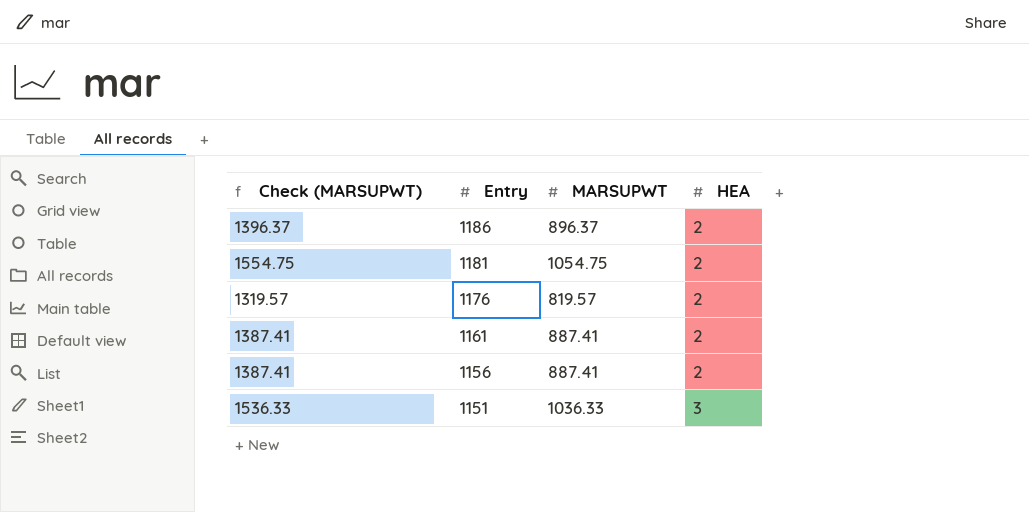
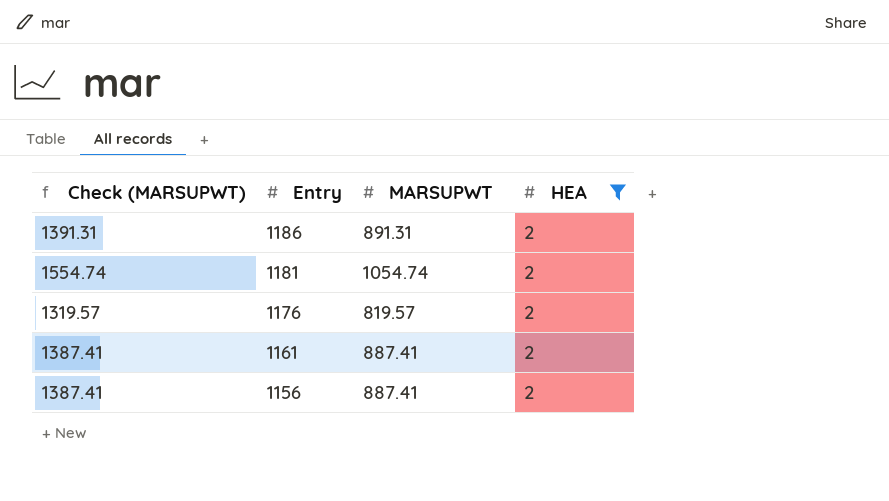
filter: none -> HEA = 2
1186 | Check (MARSUPWT): 1396.37 -> 1391.31
1186 | MARSUPWT: 896.37 -> 891.31
1181 | Check (MARSUPWT): 1554.75 -> 1554.74
1181 | MARSUPWT: 1054.75 -> 1054.74

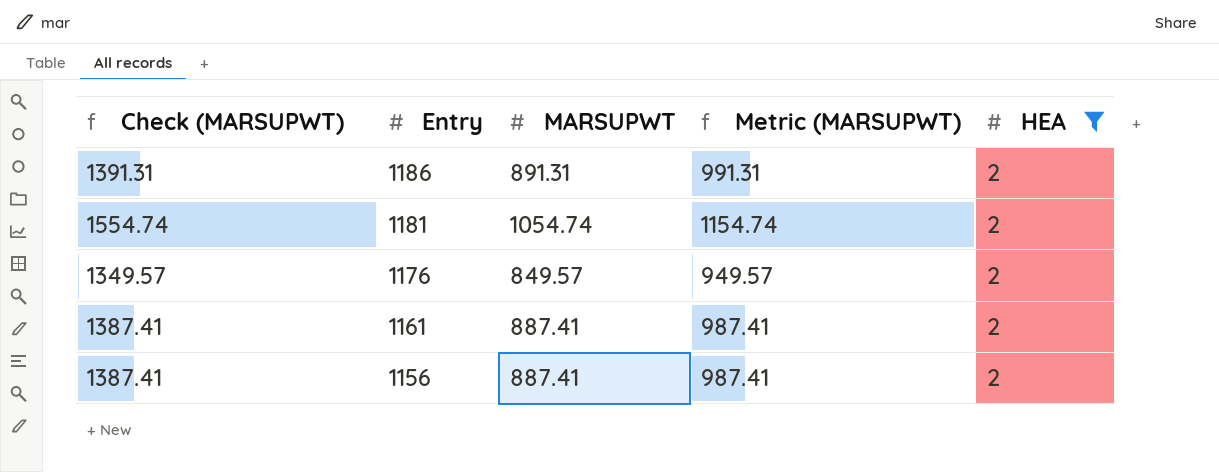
column Metric (MARSUPWT) | formula: none -> [MARSUPWT] + 100
1176 | Check (MARSUPWT): 1319.57 -> 1349.57
1176 | MARSUPWT: 819.57 -> 849.57

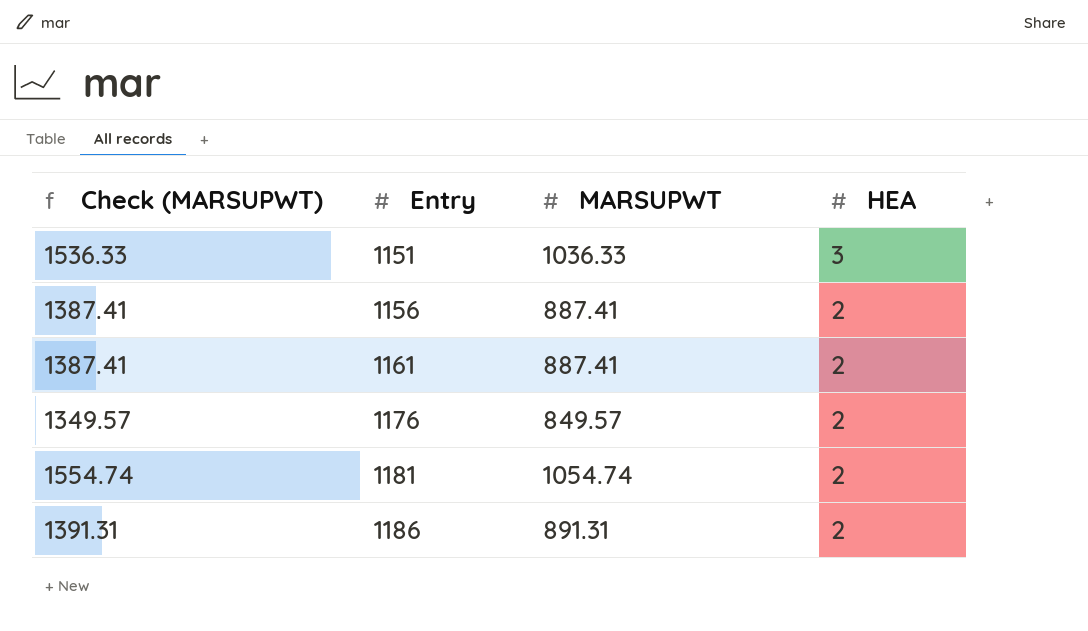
filter: HEA = 2 -> none
row order: Entry descending -> Entry ascending
column Metric (MARSUPWT) | formula: [MARSUPWT] + 100 -> none

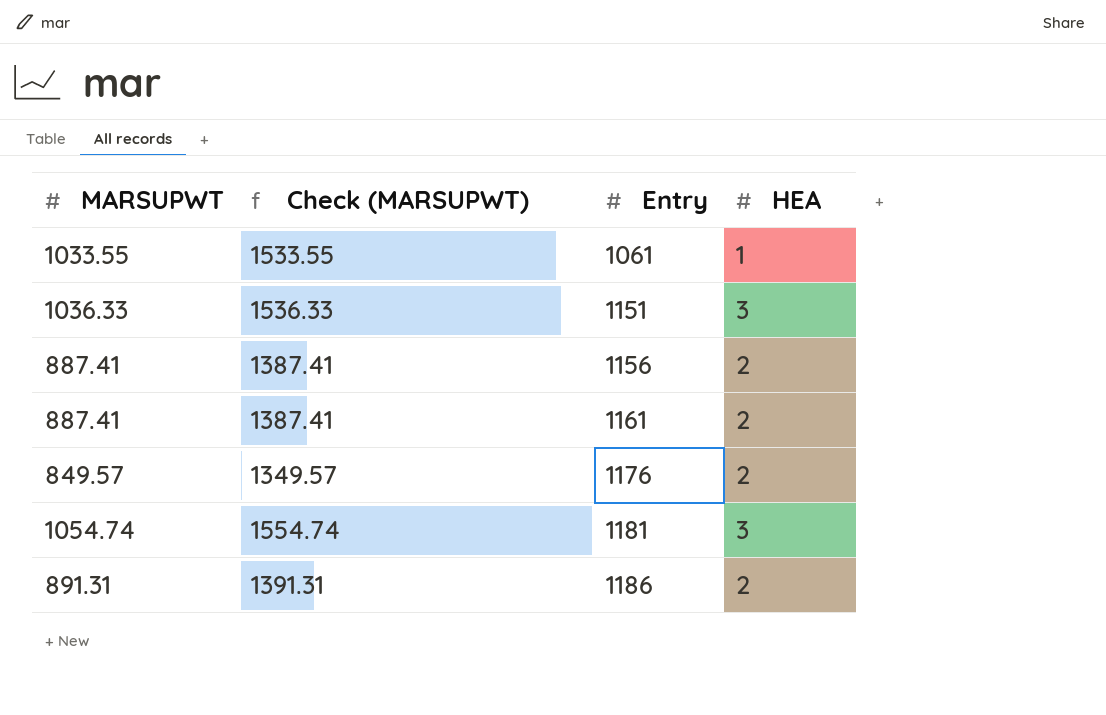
column MARSUPWT | position: 3 -> 1
row 1061: none -> 1033.55 | 1533.55 | 1
1181 | HEA: 2 -> 3

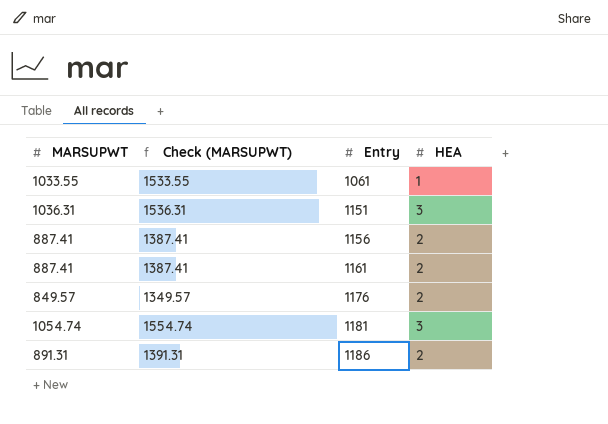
1151 | MARSUPWT: 1036.33 -> 1036.31
1151 | Check (MARSUPWT): 1536.33 -> 1536.31

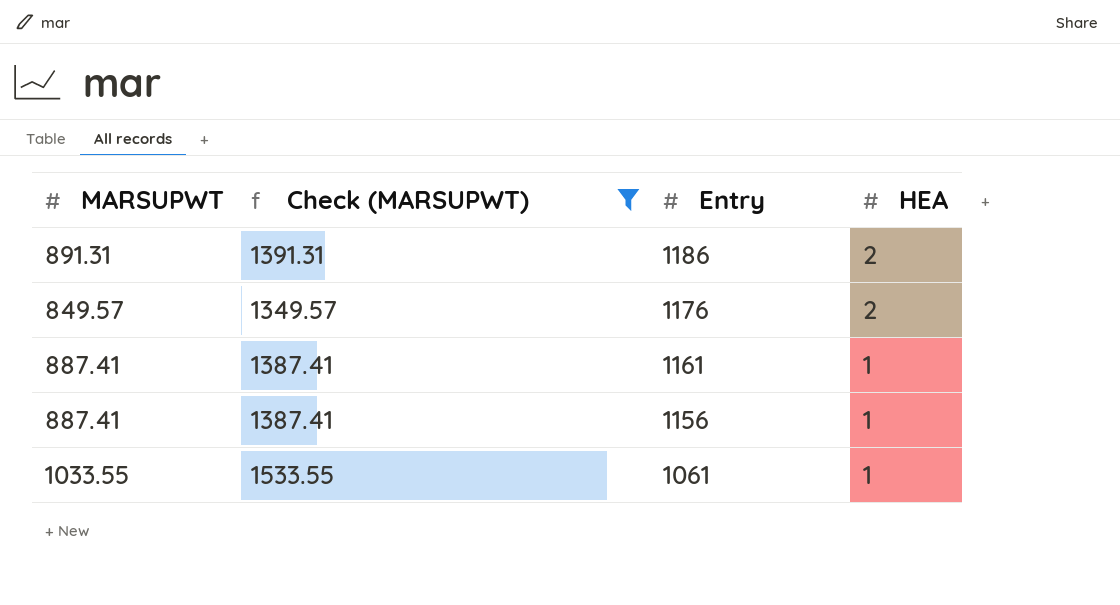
filter: none -> Check (MARSUPWT) <= 1533.55
row order: Entry ascending -> Entry descending
1161 | HEA: 2 -> 1
1156 | HEA: 2 -> 1

